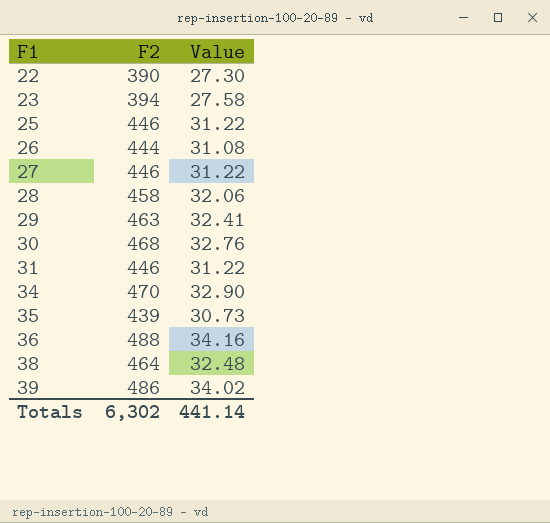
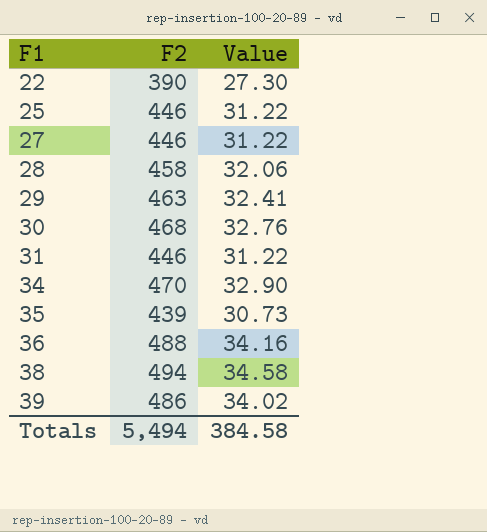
row 23: 394 | 27.58 -> none
row 26: 444 | 31.08 -> none
38 | F2: 464 -> 494
38 | Value: 32.48 -> 34.58
Totals | F2: 6,302 -> 5,494
Totals | Value: 441.14 -> 384.58

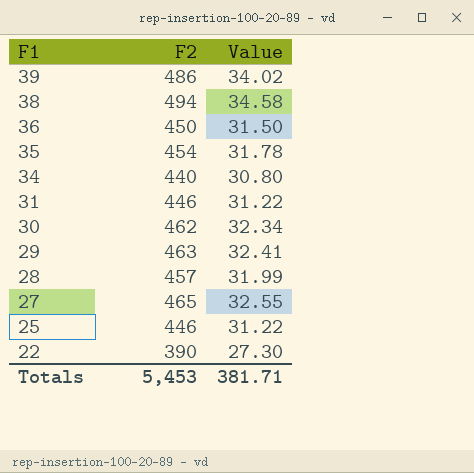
row order: F1 ascending -> F1 descending
36 | F2: 488 -> 450
36 | Value: 34.16 -> 31.50
35 | F2: 439 -> 454
35 | Value: 30.73 -> 31.78
34 | F2: 470 -> 440
34 | Value: 32.90 -> 30.80
30 | F2: 468 -> 462
30 | Value: 32.76 -> 32.34
28 | F2: 458 -> 457
28 | Value: 32.06 -> 31.99
27 | F2: 446 -> 465
27 | Value: 31.22 -> 32.55
Totals | F2: 5,494 -> 5,453
Totals | Value: 384.58 -> 381.71

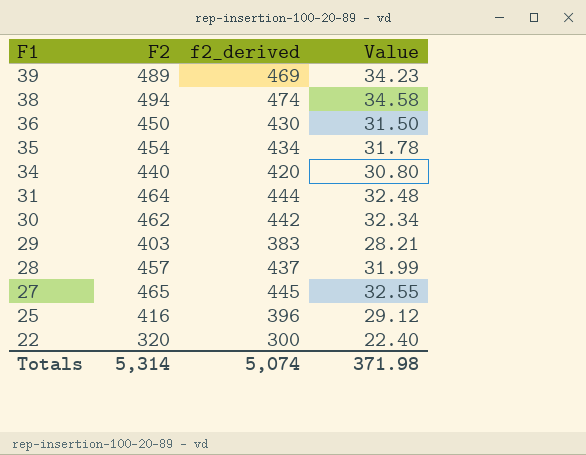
column f2_derived | formula: none -> [F2] - 20
39 | F2: 486 -> 489
39 | Value: 34.02 -> 34.23
31 | F2: 446 -> 464
31 | Value: 31.22 -> 32.48
29 | F2: 463 -> 403
29 | Value: 32.41 -> 28.21
25 | F2: 446 -> 416
25 | Value: 31.22 -> 29.12
22 | F2: 390 -> 320
22 | Value: 27.30 -> 22.40
Totals | F2: 5,453 -> 5,314
Totals | Value: 381.71 -> 371.98

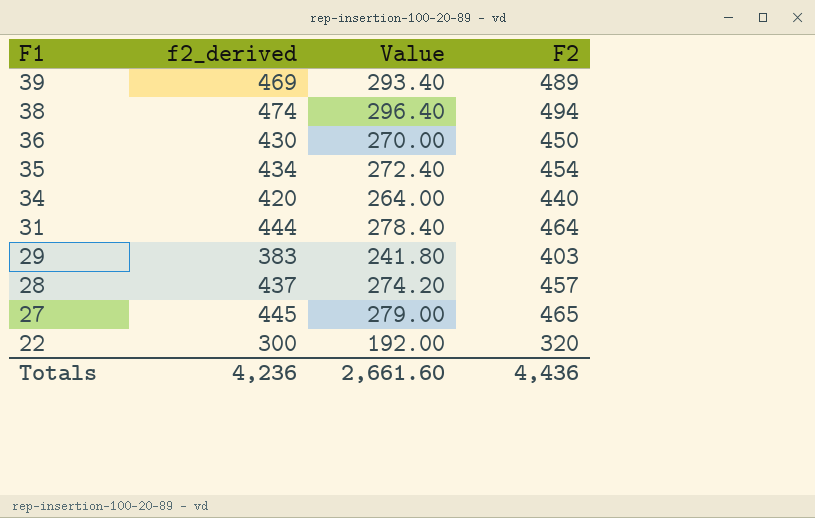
column Value | formula: [F2] * 0.07 -> [F2] * 0.6
column F2 | position: 2 -> 4
row 30: 462 | 442 | 32.34 -> none
row 25: 416 | 396 | 29.12 -> none
Totals | f2_derived: 5,074 -> 4,236
Totals | Value: 371.98 -> 2,661.60
Totals | F2: 5,314 -> 4,436

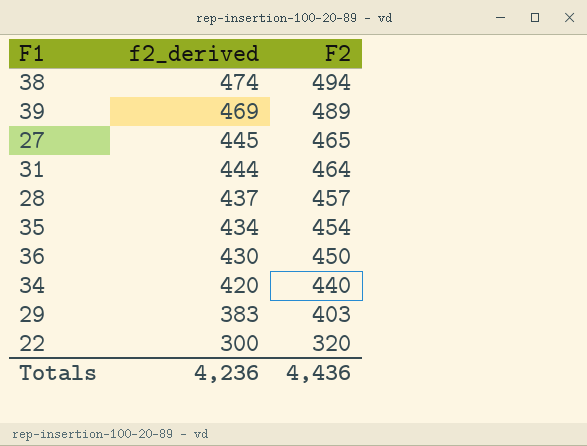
row order: F1 descending -> f2_derived descending
column Value | formula: [F2] * 0.6 -> none

